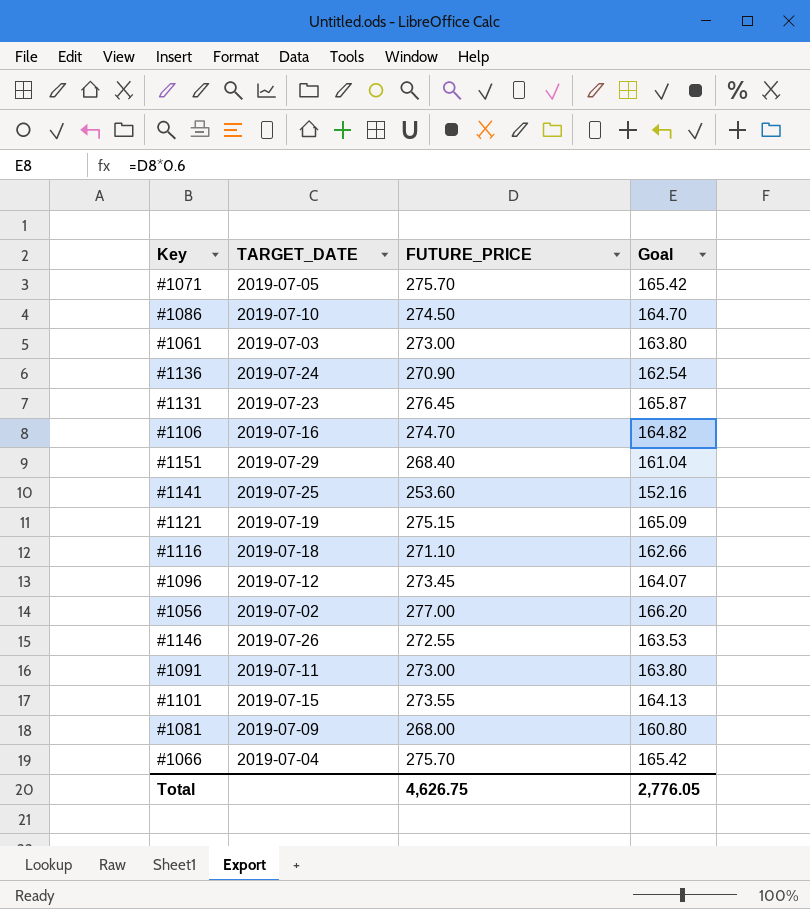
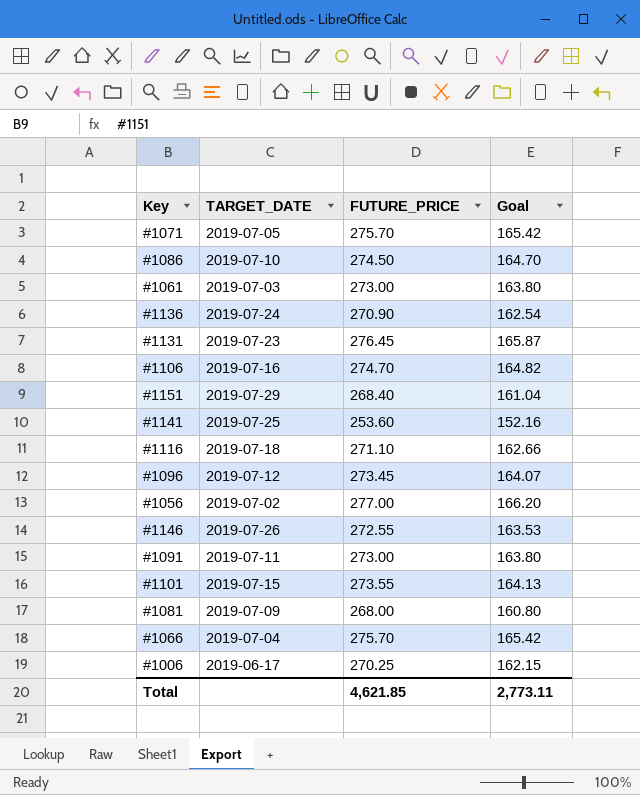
row #1121: 2019-07-19 | 275.15 | 165.09 -> none
row #1006: none -> 2019-06-17 | 270.25 | 162.15
Total | FUTURE_PRICE: 4,626.75 -> 4,621.85
Total | Goal: 2,776.05 -> 2,773.11

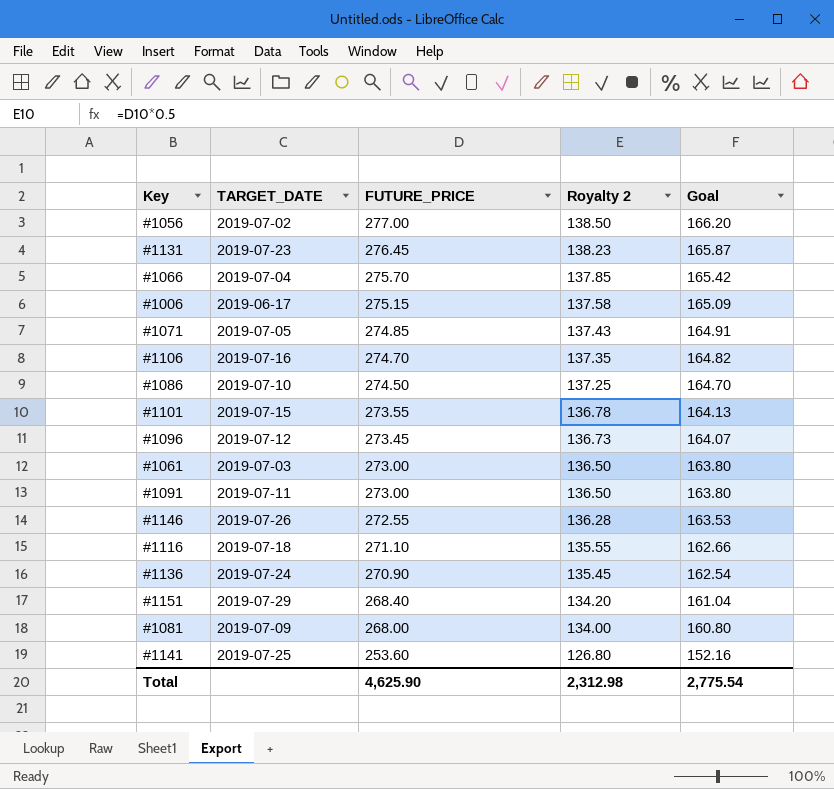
row order: none -> FUTURE_PRICE descending
column Royalty 2 | formula: none -> [FUTURE_PRICE] * 0.5
#1006 | FUTURE_PRICE: 270.25 -> 275.15
#1006 | Goal: 162.15 -> 165.09
#1071 | FUTURE_PRICE: 275.70 -> 274.85
#1071 | Goal: 165.42 -> 164.91
Total | FUTURE_PRICE: 4,621.85 -> 4,625.90
Total | Goal: 2,773.11 -> 2,775.54

